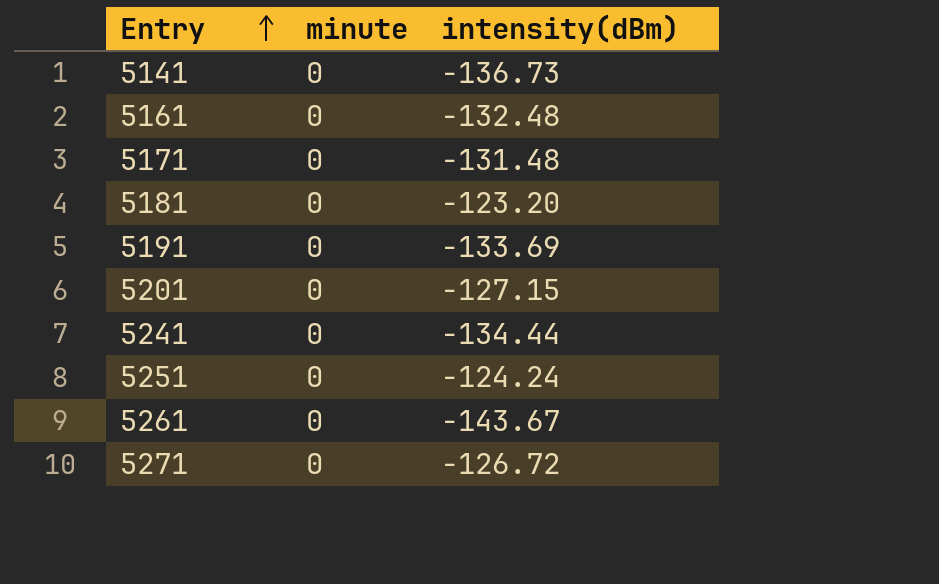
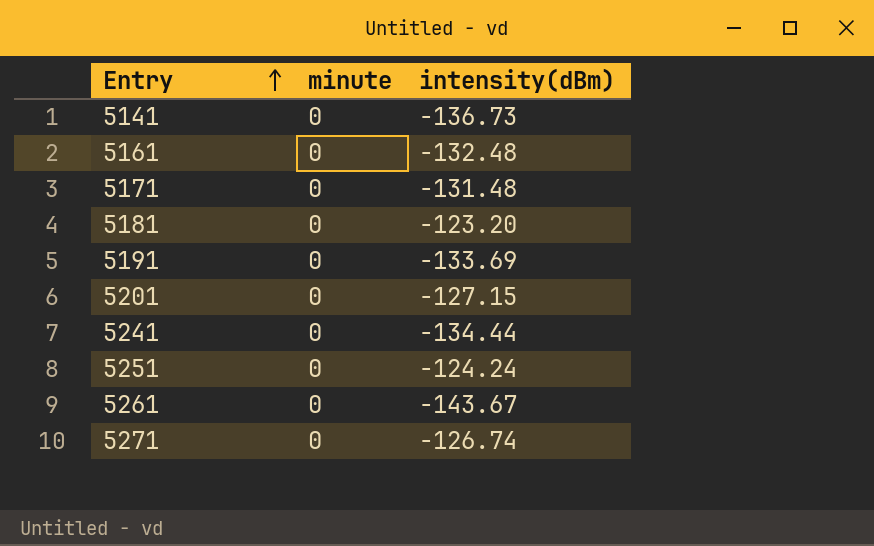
5271 | intensity(dBm): -126.72 -> -126.74

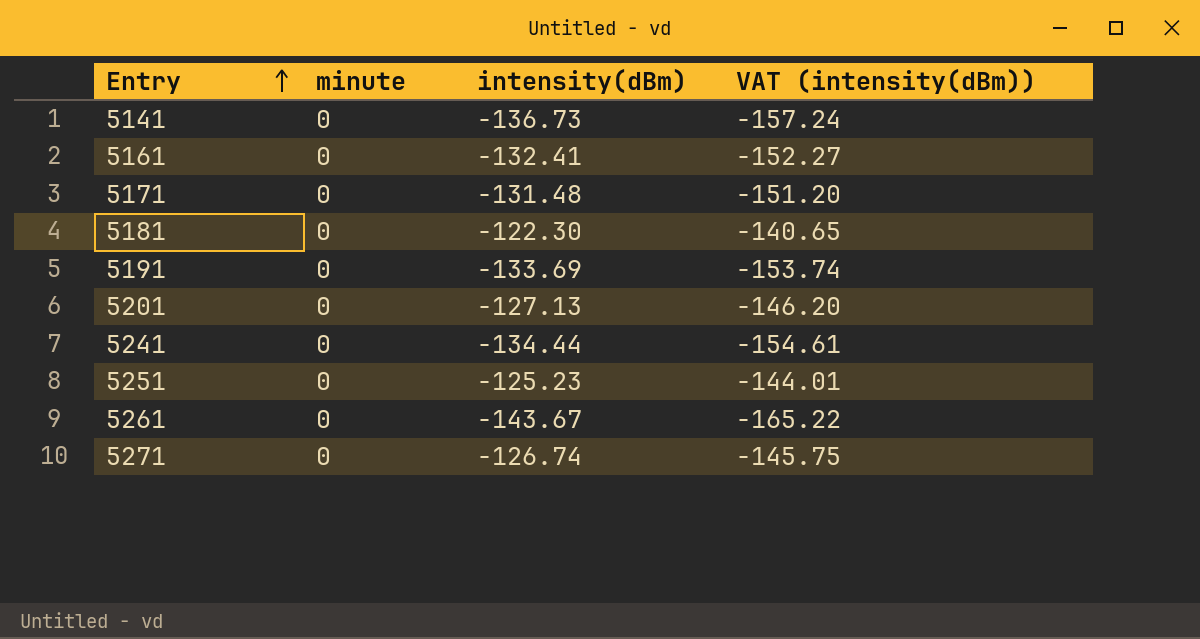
column VAT (intensity(dBm)) | formula: none -> [intensity(dBm)] * 1.15
5161 | intensity(dBm): -132.48 -> -132.41
5181 | intensity(dBm): -123.20 -> -122.30
5201 | intensity(dBm): -127.15 -> -127.13
5251 | intensity(dBm): -124.24 -> -125.23

